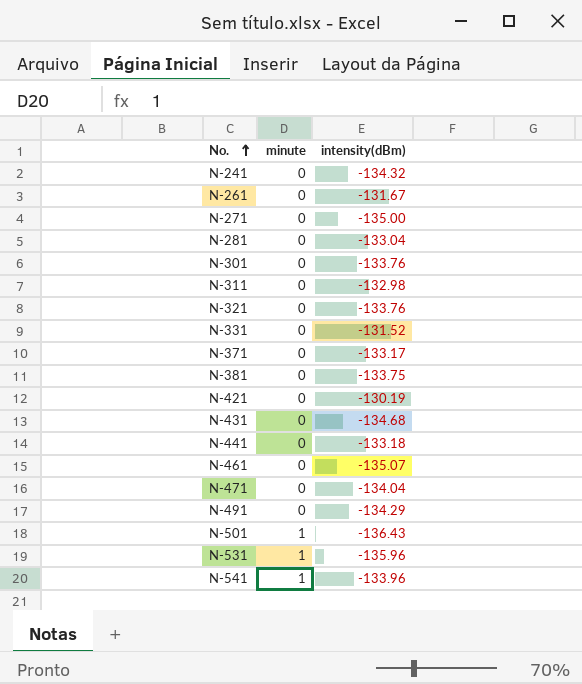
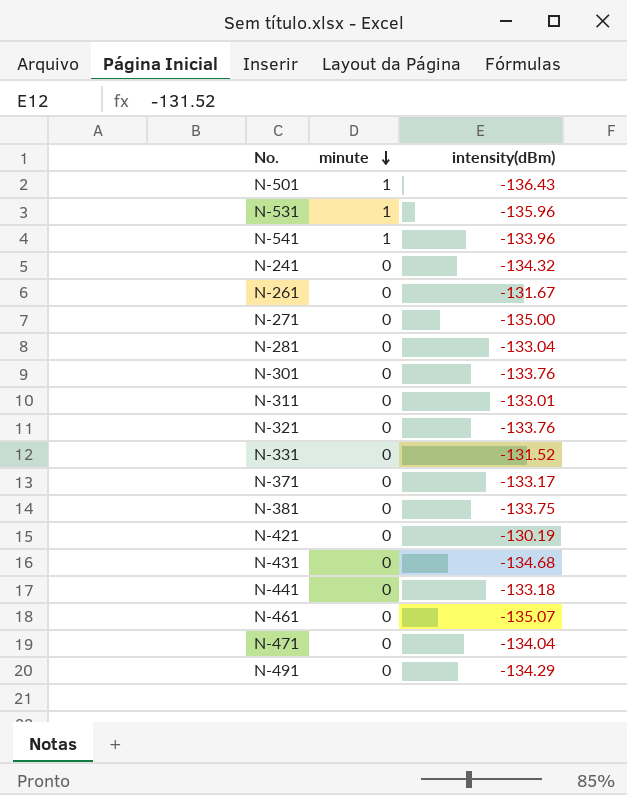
row order: No. ascending -> minute descending
N-311 | intensity(dBm): -132.98 -> -133.01

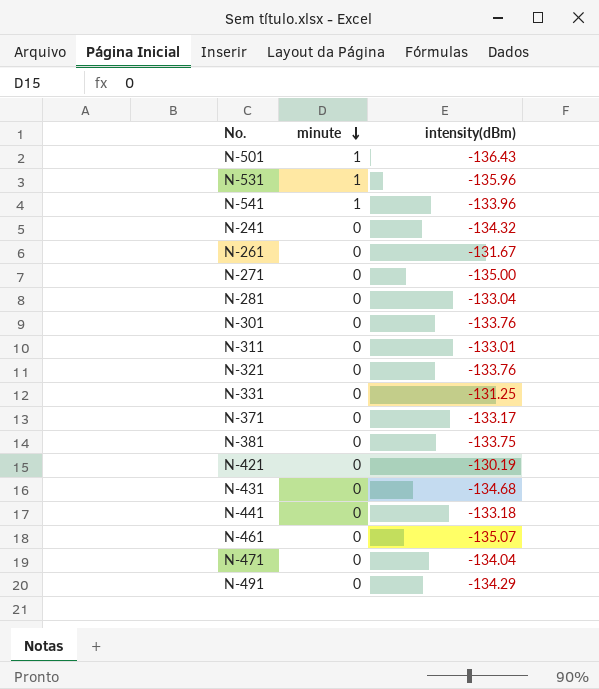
N-331 | intensity(dBm): -131.52 -> -131.25

